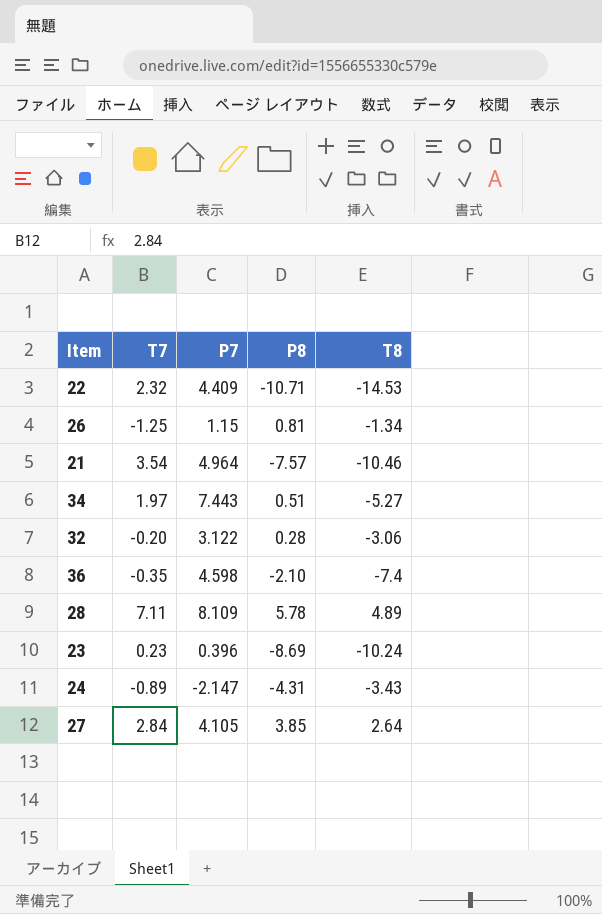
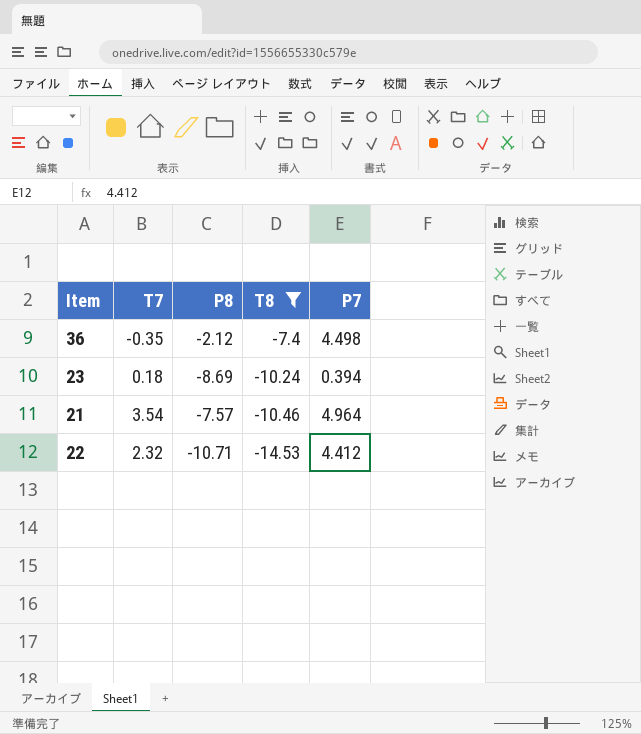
filter: none -> T8 <= -7.4
row order: none -> T8 descending
column P7 | position: 3 -> 5
36 | P8: -2.10 -> -2.12
36 | P7: 4.598 -> 4.498
23 | T7: 0.23 -> 0.18
23 | P7: 0.396 -> 0.394
22 | P7: 4.409 -> 4.412

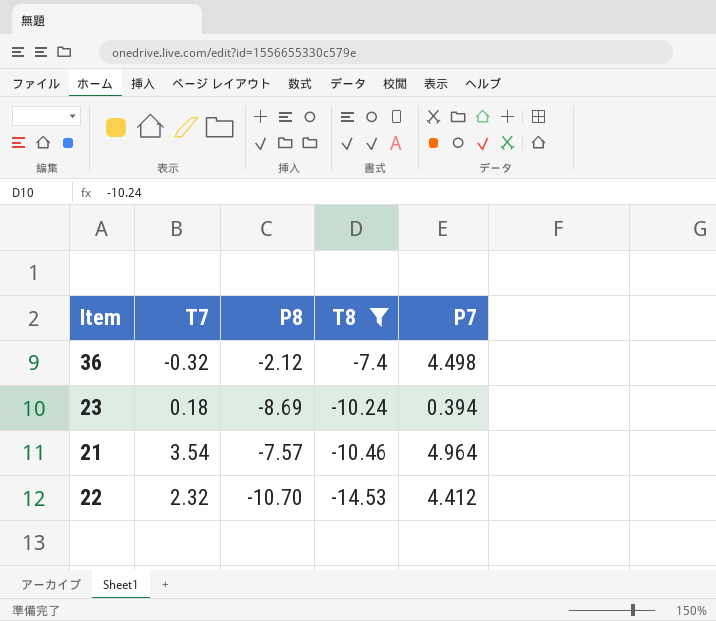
36 | T7: -0.35 -> -0.32
22 | P8: -10.71 -> -10.70

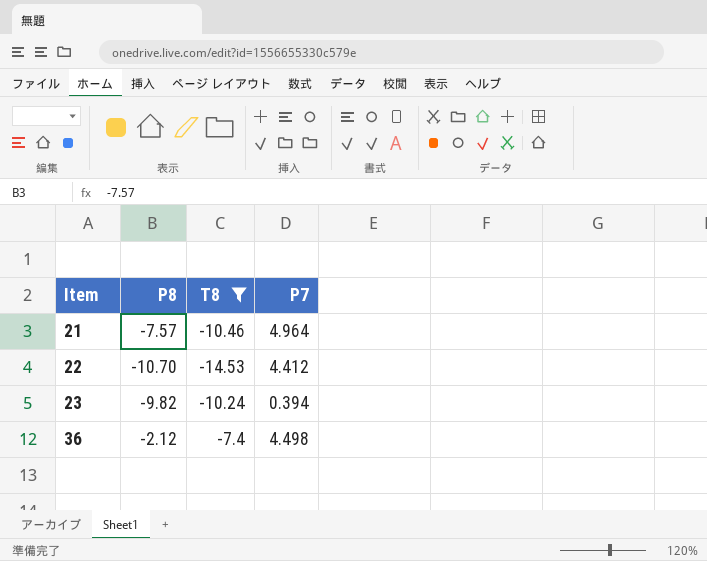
row order: T8 descending -> Item ascending
column T7 | position: 2 -> none
23 | P8: -8.69 -> -9.82

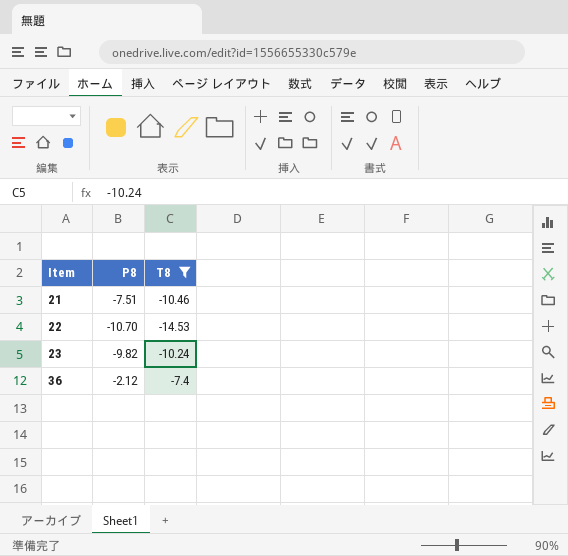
column P7 | position: 4 -> none
21 | P8: -7.57 -> -7.51

